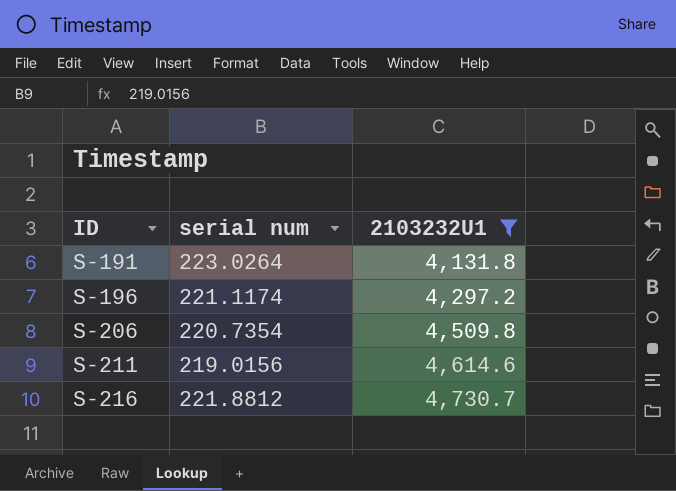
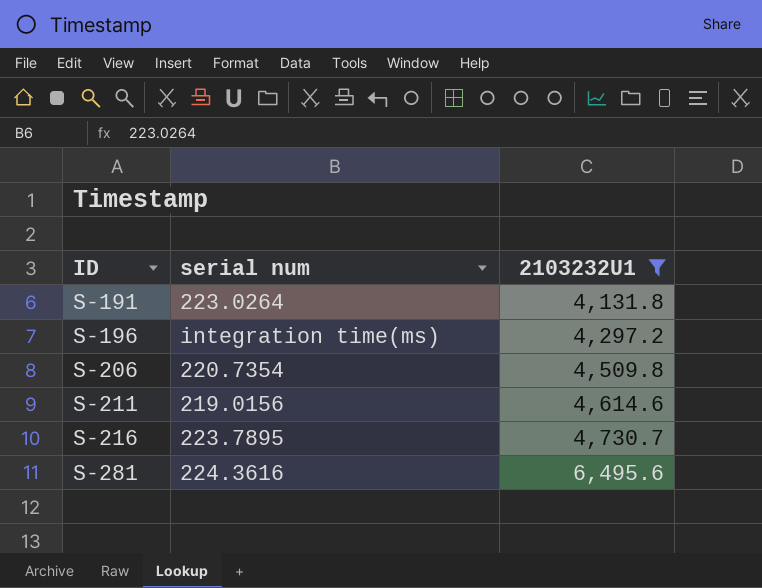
S-196 | serial num: 221.1174 -> integration time(ms)
S-216 | serial num: 221.8812 -> 223.7895
row S-281: none -> 224.3616 | 6,495.6

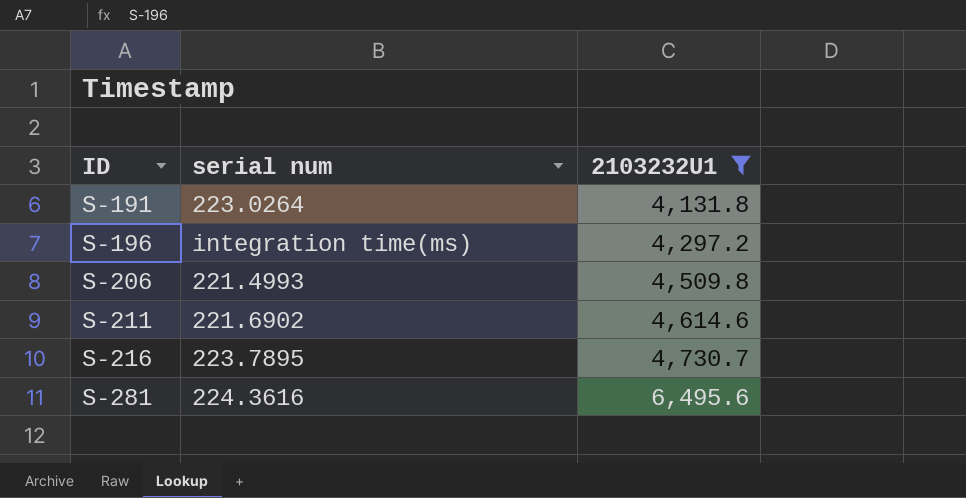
S-206 | serial num: 220.7354 -> 221.4993
S-211 | serial num: 219.0156 -> 221.6902

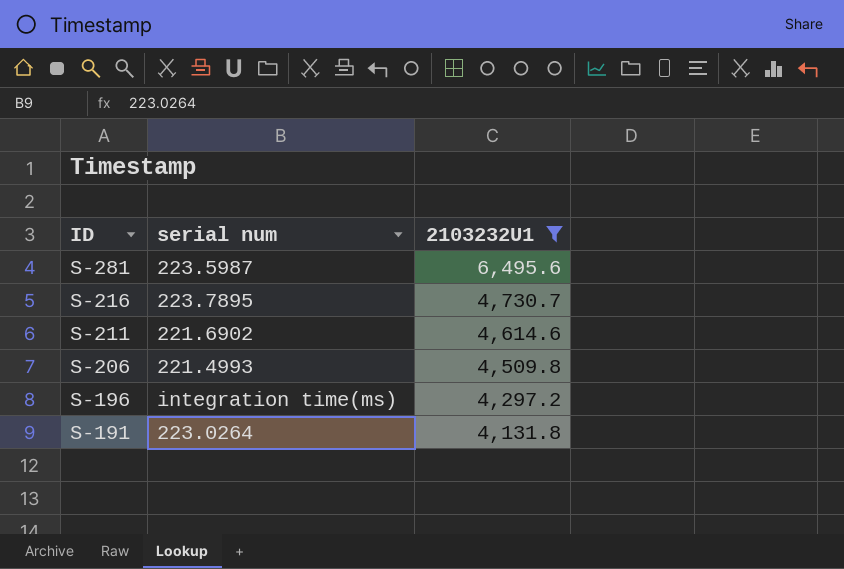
row order: ID ascending -> ID descending
S-281 | serial num: 224.3616 -> 223.5987

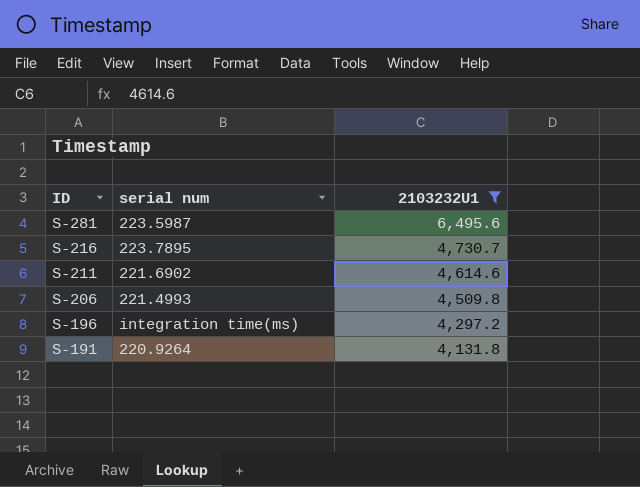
S-191 | serial num: 223.0264 -> 220.9264

